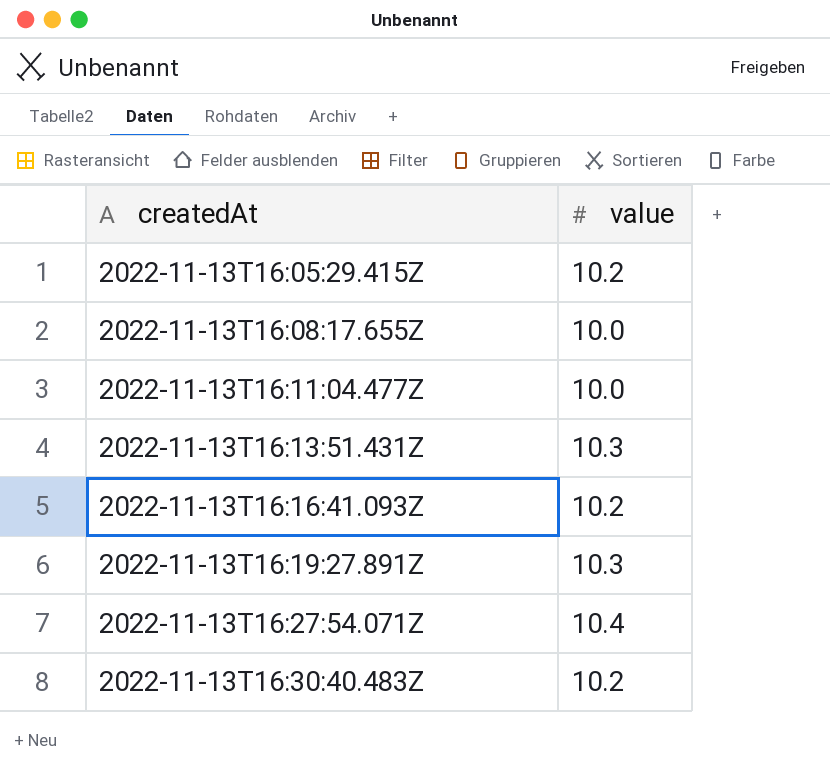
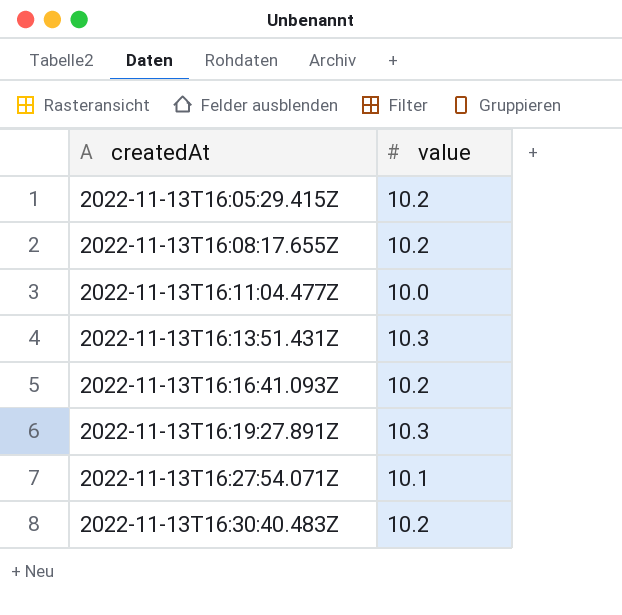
2022-11-13T16:08:17.655Z | value: 10.0 -> 10.2
2022-11-13T16:27:54.071Z | value: 10.4 -> 10.1

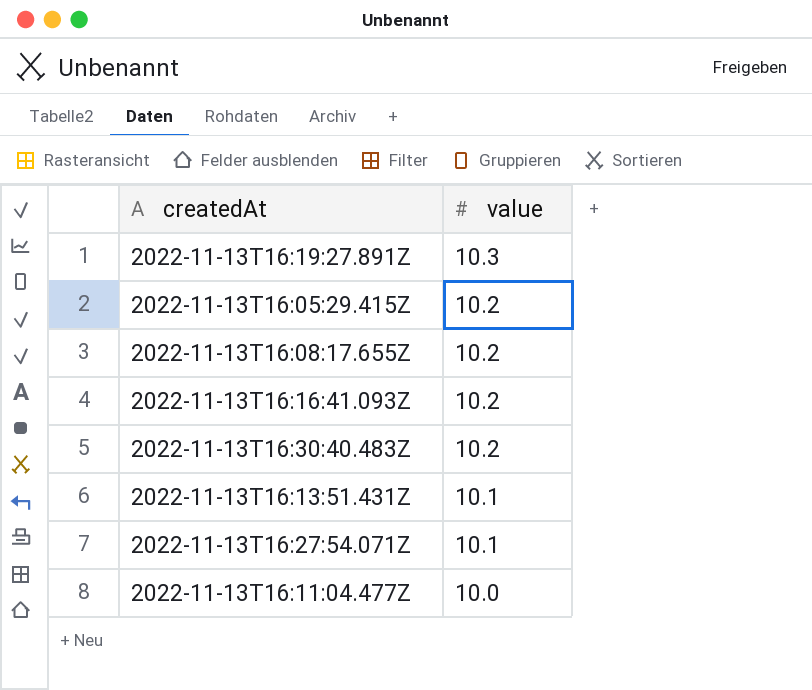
row order: createdAt ascending -> value descending
2022-11-13T16:13:51.431Z | value: 10.3 -> 10.1

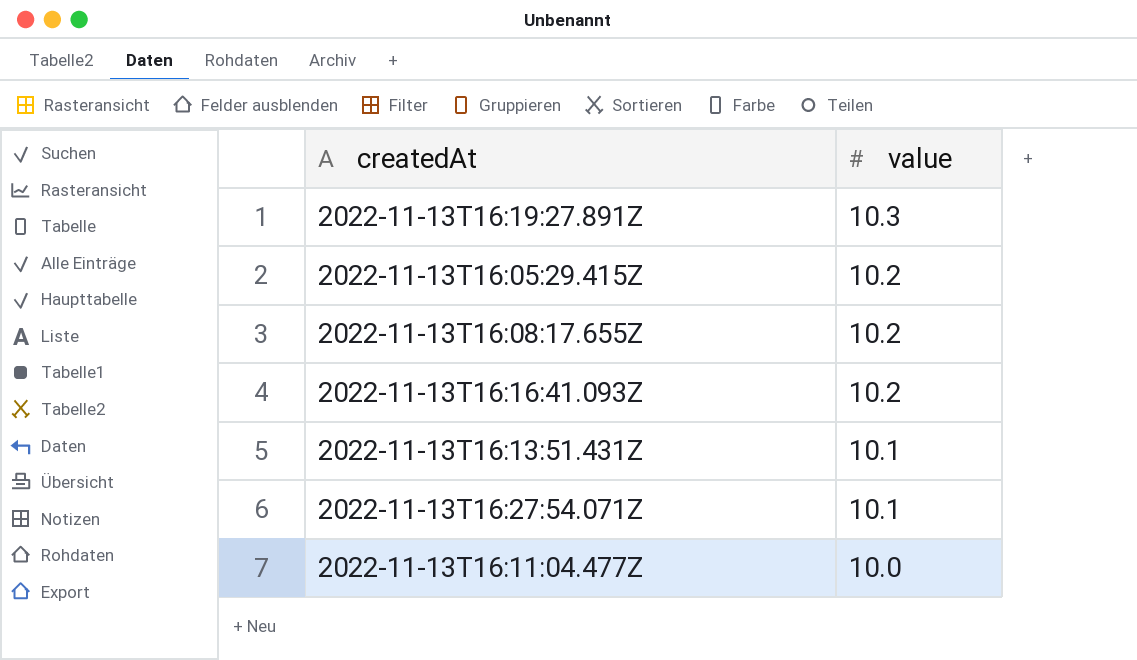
row 2022-11-13T16:30:40.483Z: 10.2 -> none

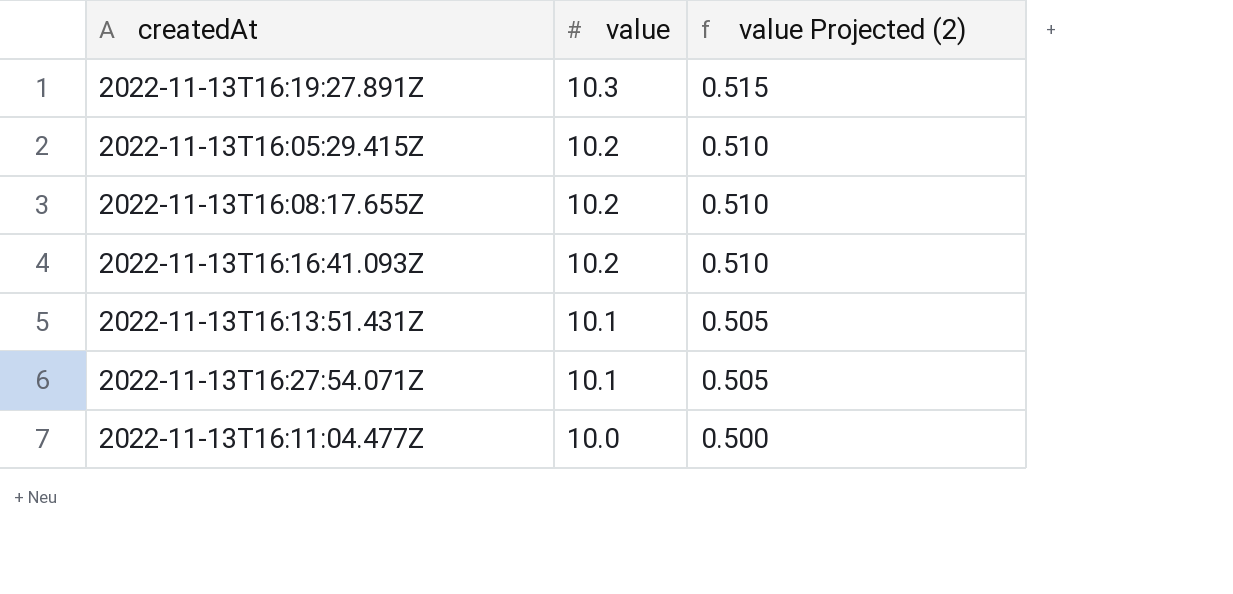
column value Projected (2) | formula: none -> [value] * 0.05

